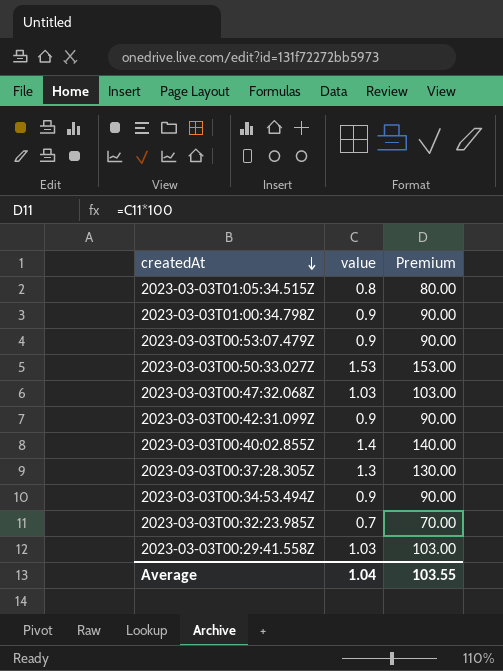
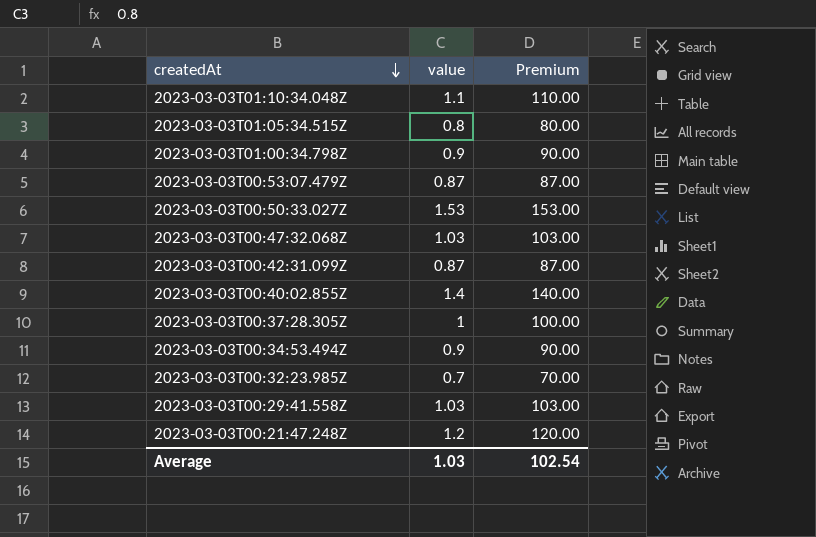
row 2023-03-03T01:10:34.048Z: none -> 1.1 | 110.00
2023-03-03T00:53:07.479Z | value: 0.9 -> 0.87
2023-03-03T00:53:07.479Z | Premium: 90.00 -> 87.00
2023-03-03T00:42:31.099Z | value: 0.9 -> 0.87
2023-03-03T00:42:31.099Z | Premium: 90.00 -> 87.00
2023-03-03T00:37:28.305Z | value: 1.3 -> 1
2023-03-03T00:37:28.305Z | Premium: 130.00 -> 100.00
row 2023-03-03T00:21:47.248Z: none -> 1.2 | 120.00
Average | value: 1.04 -> 1.03
Average | Premium: 103.55 -> 102.54

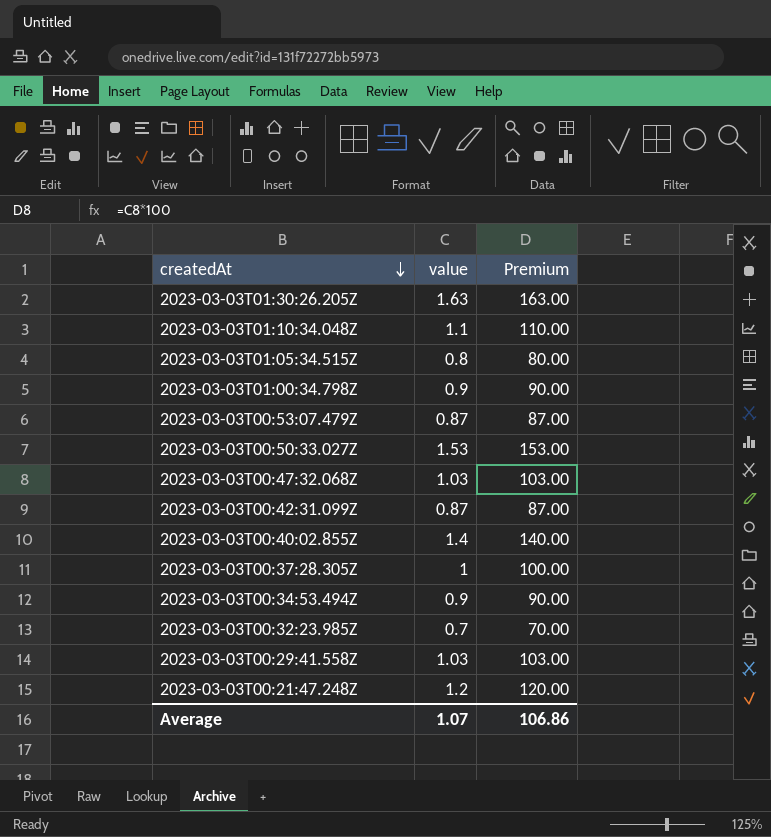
row 2023-03-03T01:30:26.205Z: none -> 1.63 | 163.00
Average | value: 1.03 -> 1.07
Average | Premium: 102.54 -> 106.86

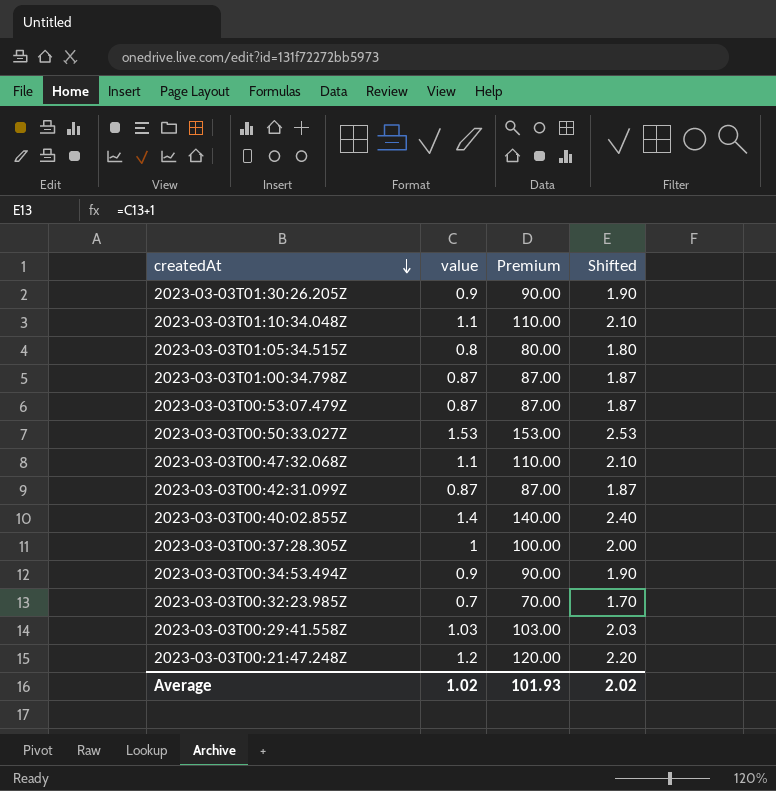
column Shifted | formula: none -> [value] + 1
2023-03-03T01:30:26.205Z | value: 1.63 -> 0.9
2023-03-03T01:30:26.205Z | Premium: 163.00 -> 90.00
2023-03-03T01:00:34.798Z | value: 0.9 -> 0.87
2023-03-03T01:00:34.798Z | Premium: 90.00 -> 87.00
2023-03-03T00:47:32.068Z | value: 1.03 -> 1.1
2023-03-03T00:47:32.068Z | Premium: 103.00 -> 110.00
Average | value: 1.07 -> 1.02
Average | Premium: 106.86 -> 101.93

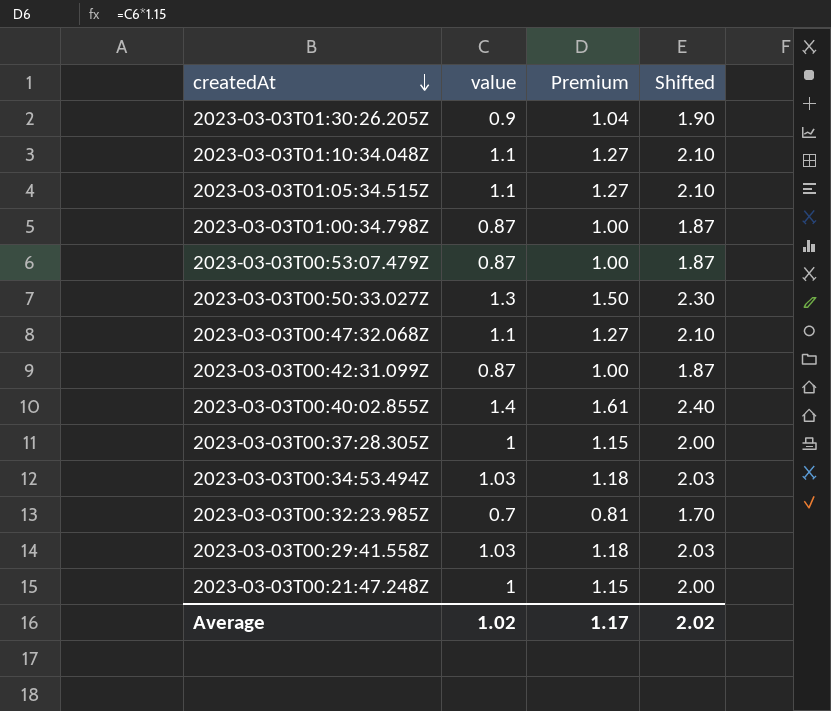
column Premium | formula: [value] * 100 -> [value] * 1.15
2023-03-03T01:05:34.515Z | value: 0.8 -> 1.1
2023-03-03T01:05:34.515Z | Shifted: 1.80 -> 2.10
2023-03-03T00:50:33.027Z | value: 1.53 -> 1.3
2023-03-03T00:50:33.027Z | Shifted: 2.53 -> 2.30
2023-03-03T00:34:53.494Z | value: 0.9 -> 1.03
2023-03-03T00:34:53.494Z | Shifted: 1.90 -> 2.03
2023-03-03T00:21:47.248Z | value: 1.2 -> 1
2023-03-03T00:21:47.248Z | Shifted: 2.20 -> 2.00
Average | Premium: 101.93 -> 1.17

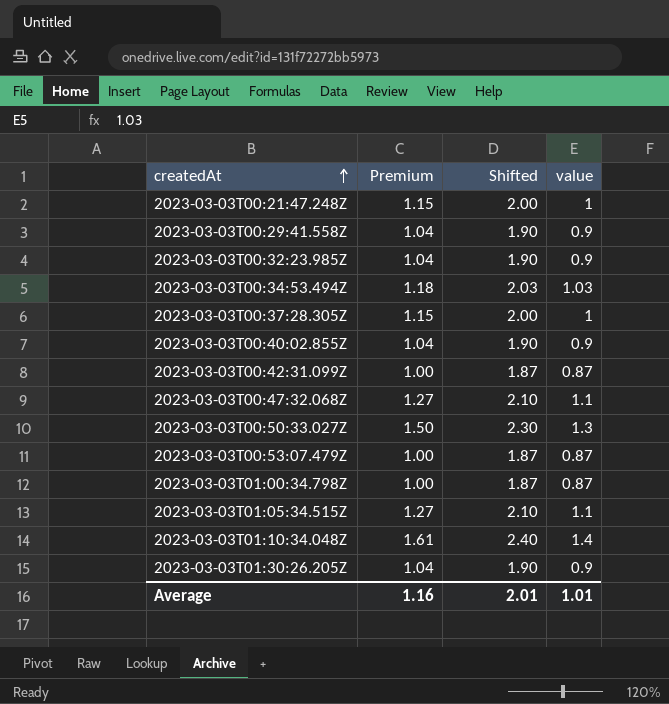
row order: createdAt descending -> createdAt ascending
column value | position: 2 -> 4
2023-03-03T00:29:41.558Z | Premium: 1.18 -> 1.04
2023-03-03T00:29:41.558Z | Shifted: 2.03 -> 1.90
2023-03-03T00:29:41.558Z | value: 1.03 -> 0.9
2023-03-03T00:32:23.985Z | Premium: 0.81 -> 1.04
2023-03-03T00:32:23.985Z | Shifted: 1.70 -> 1.90
2023-03-03T00:32:23.985Z | value: 0.7 -> 0.9
2023-03-03T00:40:02.855Z | Premium: 1.61 -> 1.04
2023-03-03T00:40:02.855Z | Shifted: 2.40 -> 1.90
2023-03-03T00:40:02.855Z | value: 1.4 -> 0.9
2023-03-03T01:10:34.048Z | Premium: 1.27 -> 1.61
2023-03-03T01:10:34.048Z | Shifted: 2.10 -> 2.40
2023-03-03T01:10:34.048Z | value: 1.1 -> 1.4
Average | Premium: 1.17 -> 1.16
Average | Shifted: 2.02 -> 2.01
Average | value: 1.02 -> 1.01

